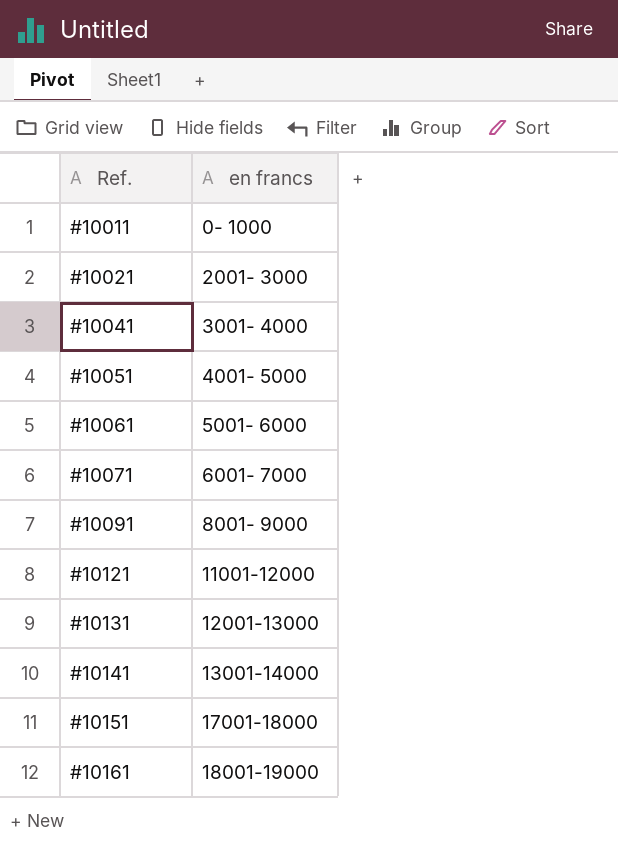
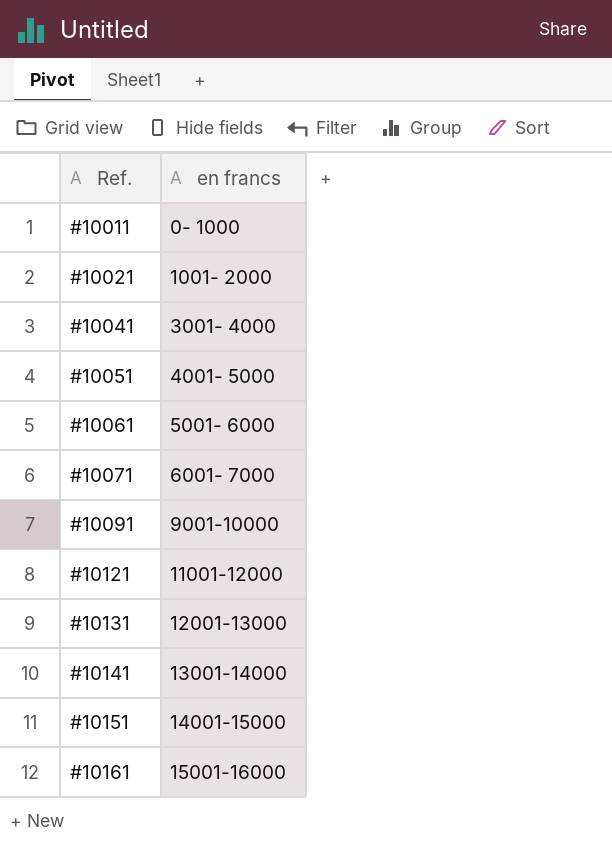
#10021 | en francs: 2001- 3000 -> 1001- 2000
#10091 | en francs: 8001- 9000 -> 9001-10000
#10151 | en francs: 17001-18000 -> 14001-15000
#10161 | en francs: 18001-19000 -> 15001-16000

